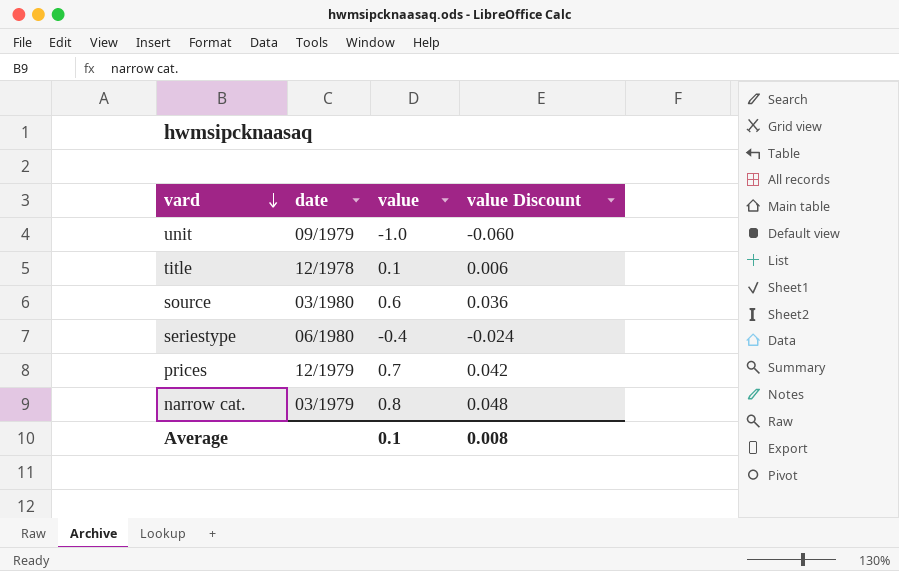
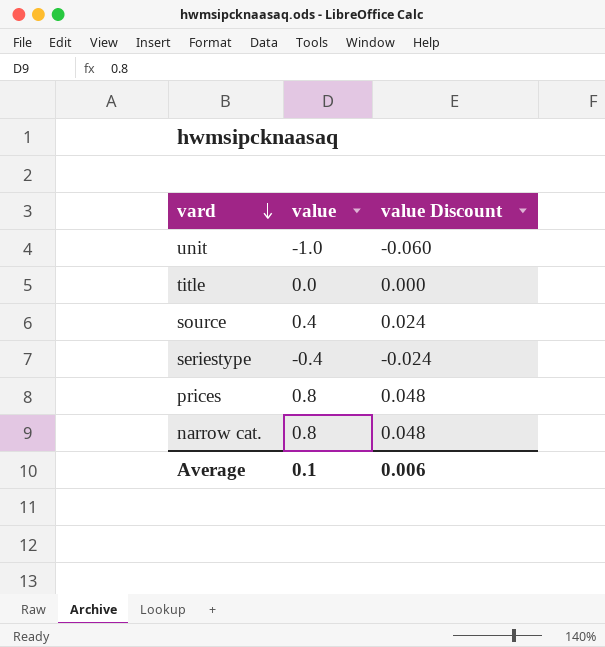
column date | position: 2 -> none
title | value: 0.1 -> 0.0
title | value Discount: 0.006 -> 0.000
source | value: 0.6 -> 0.4
source | value Discount: 0.036 -> 0.024
prices | value: 0.7 -> 0.8
prices | value Discount: 0.042 -> 0.048
Average | value Discount: 0.008 -> 0.006

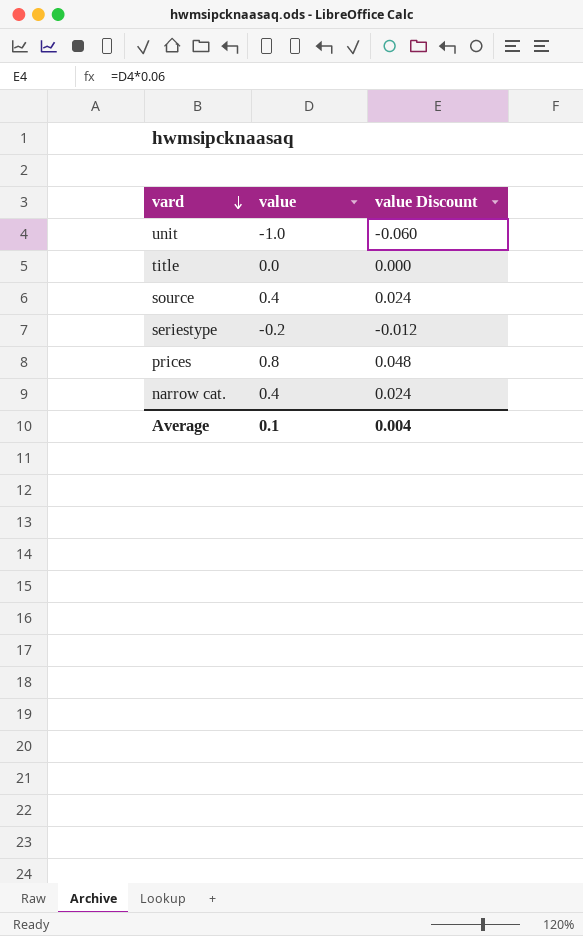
seriestype | value: -0.4 -> -0.2
seriestype | value Discount: -0.024 -> -0.012
narrow cat. | value: 0.8 -> 0.4
narrow cat. | value Discount: 0.048 -> 0.024
Average | value Discount: 0.006 -> 0.004

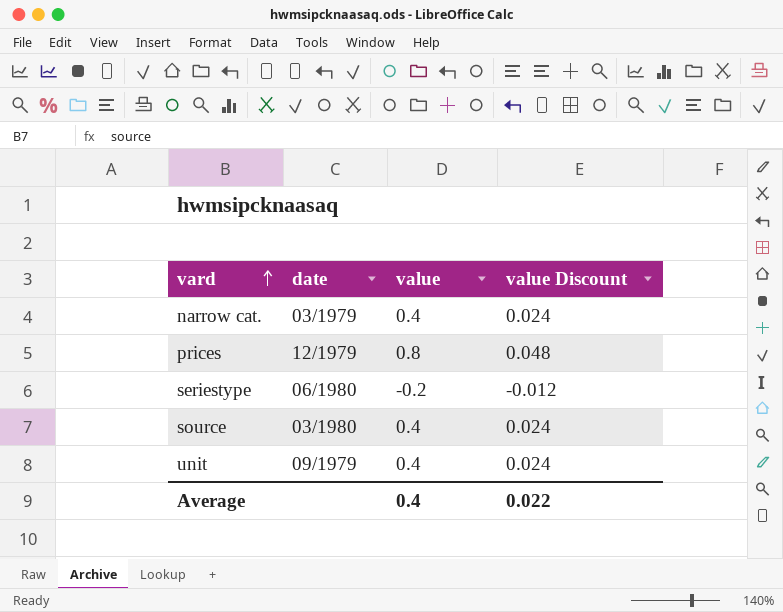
row order: vard descending -> vard ascending
column date | position: none -> 2
row title: 0.0 | 0.000 -> none
unit | value: -1.0 -> 0.4
unit | value Discount: -0.060 -> 0.024
Average | value: 0.1 -> 0.4
Average | value Discount: 0.004 -> 0.022

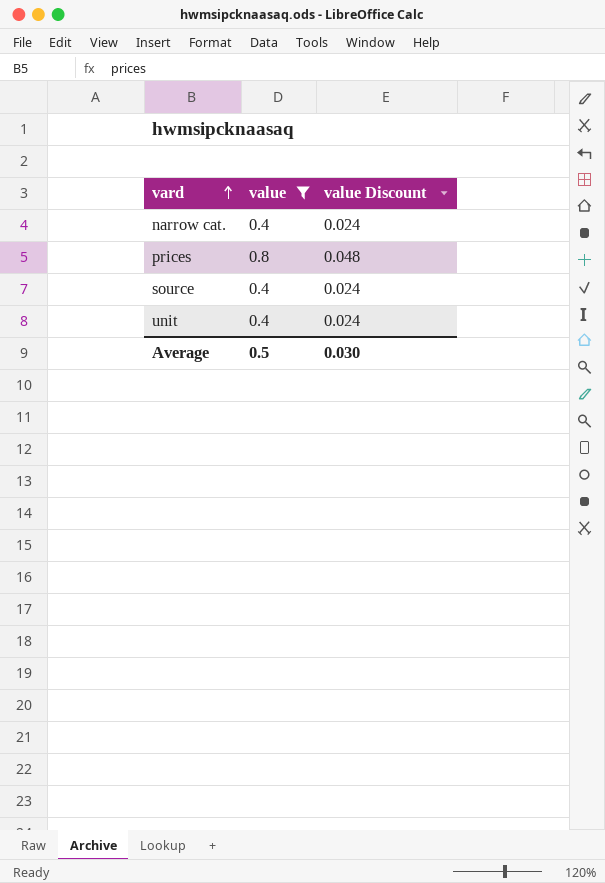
filter: none -> value != -0.2
column date | position: 2 -> none
Average | value: 0.4 -> 0.5
Average | value Discount: 0.022 -> 0.030

